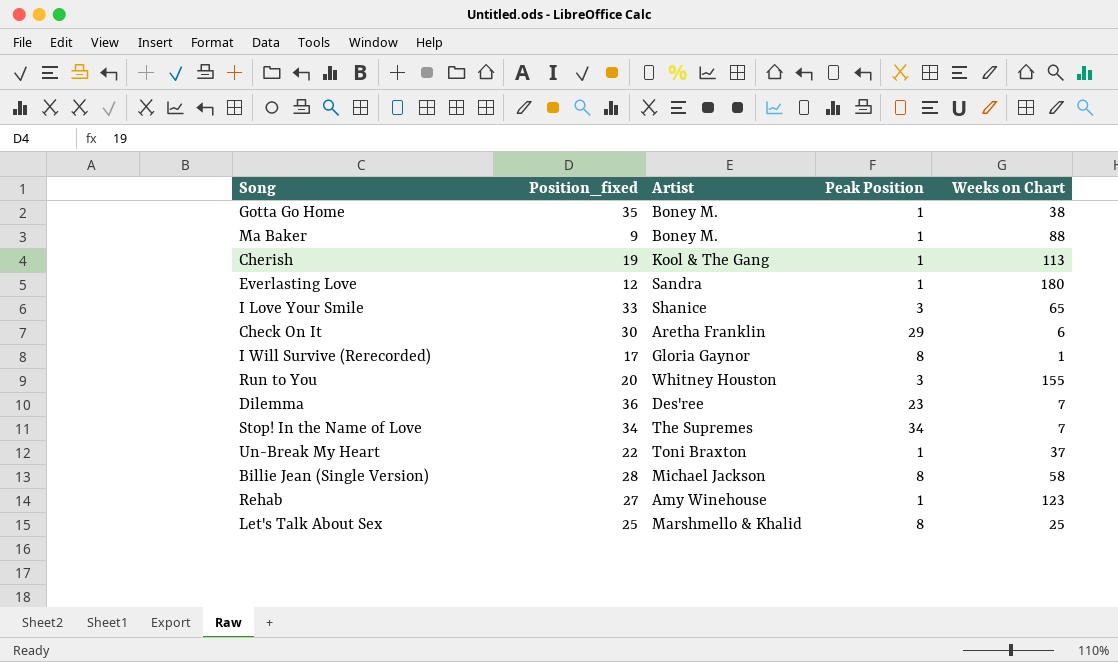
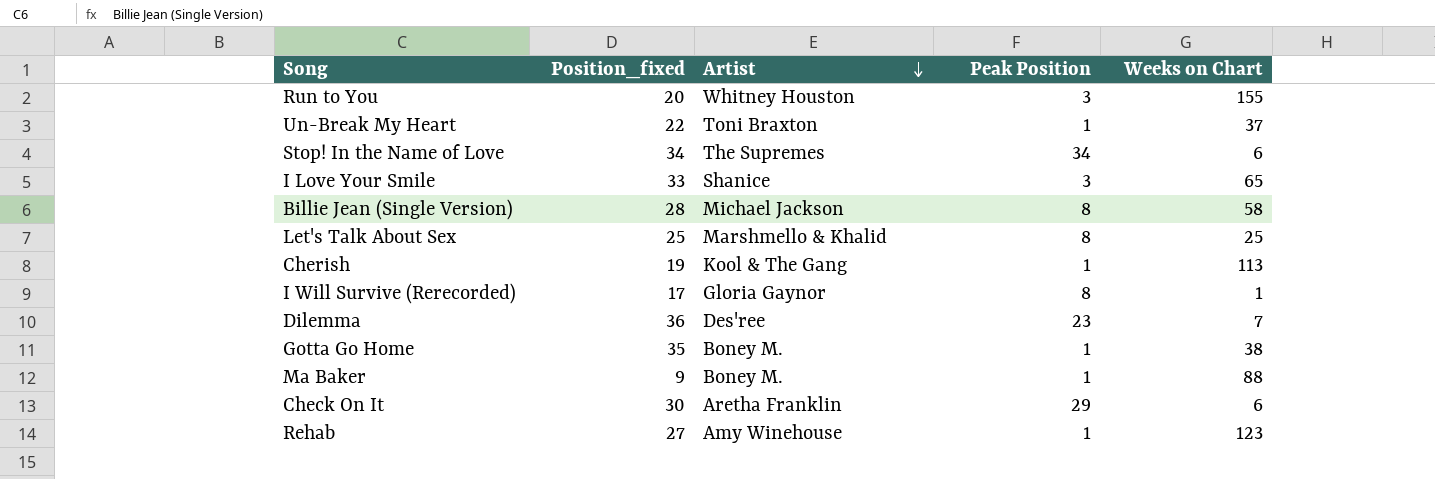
row order: none -> Artist descending
row Everlasting Love: 12 | Sandra | 1 | 180 -> none
Stop! In the Name of Love | Weeks on Chart: 7 -> 6

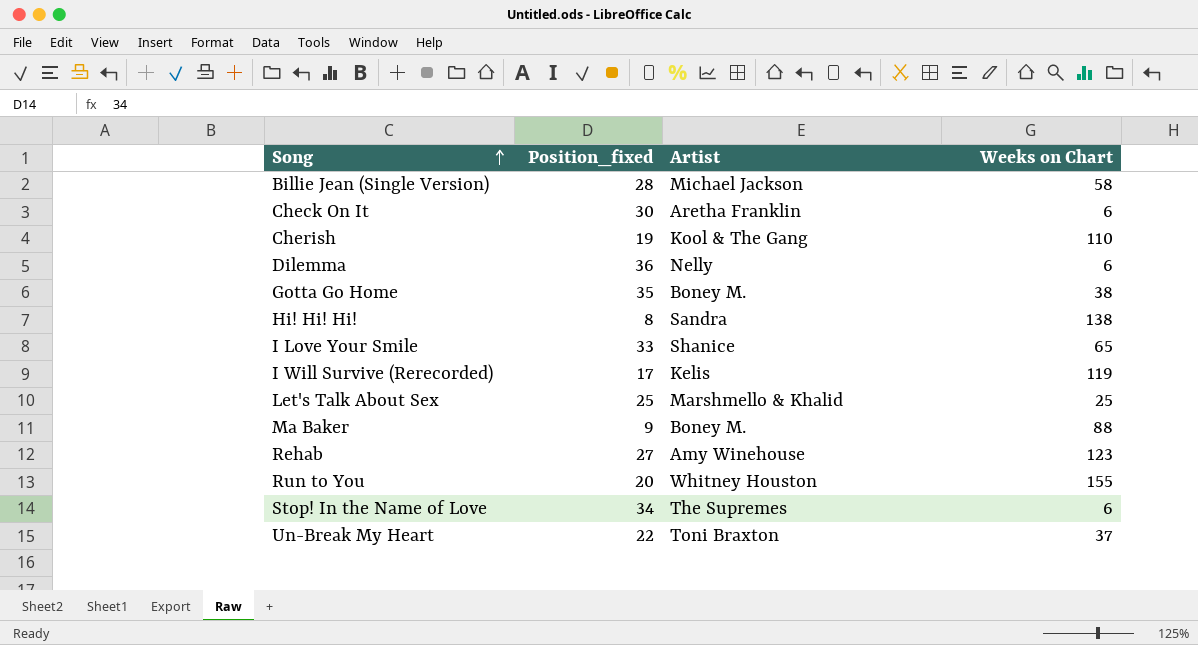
row order: Artist descending -> Song ascending
column Peak Position | position: 4 -> none
Cherish | Weeks on Chart: 113 -> 110
Dilemma | Artist: Des'ree -> Nelly
Dilemma | Weeks on Chart: 7 -> 6
row Hi! Hi! Hi!: none -> 8 | Sandra | 138
I Will Survive (Rerecorded) | Artist: Gloria Gaynor -> Kelis
I Will Survive (Rerecorded) | Weeks on Chart: 1 -> 119

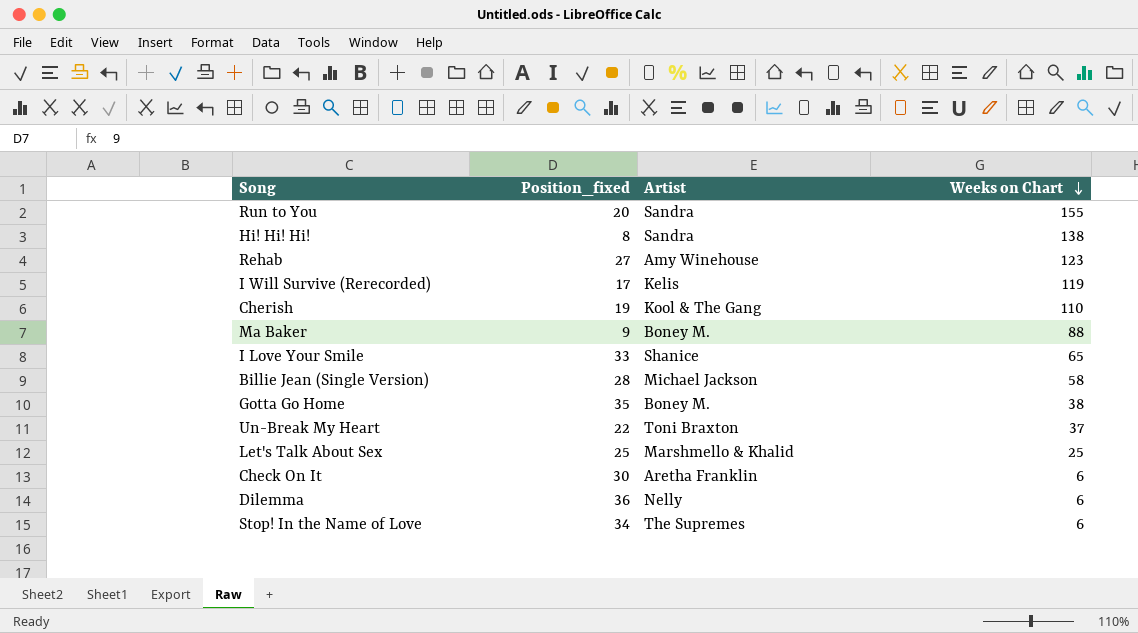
row order: Song ascending -> Weeks on Chart descending
Run to You | Artist: Whitney Houston -> Sandra

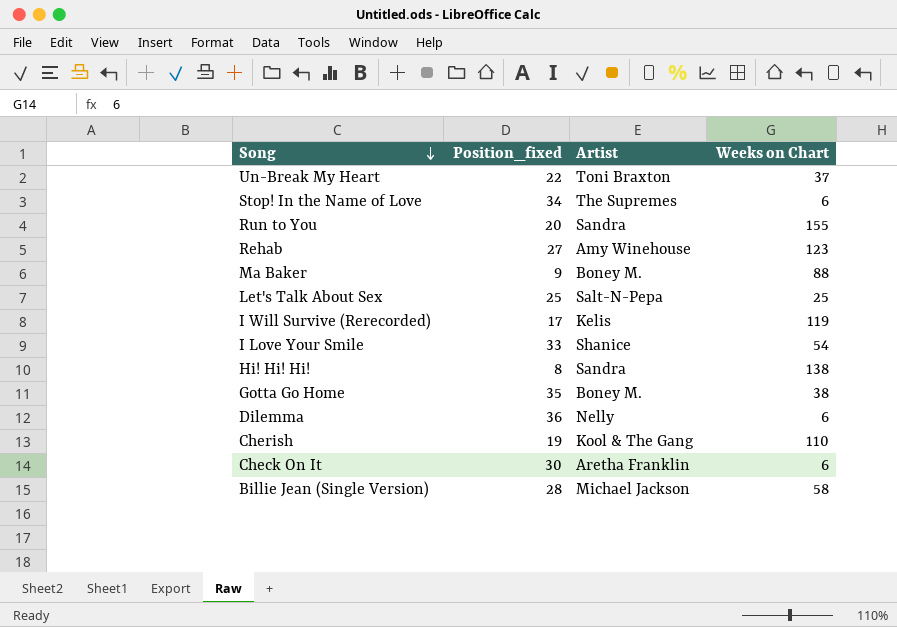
row order: Weeks on Chart descending -> Song descending
Let's Talk About Sex | Artist: Marshmello & Khalid -> Salt-N-Pepa
I Love Your Smile | Weeks on Chart: 65 -> 54

